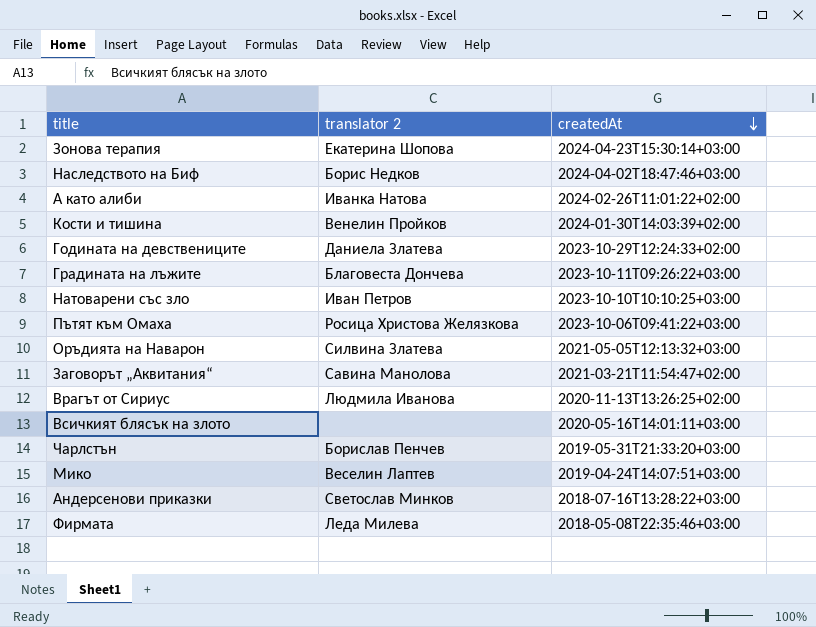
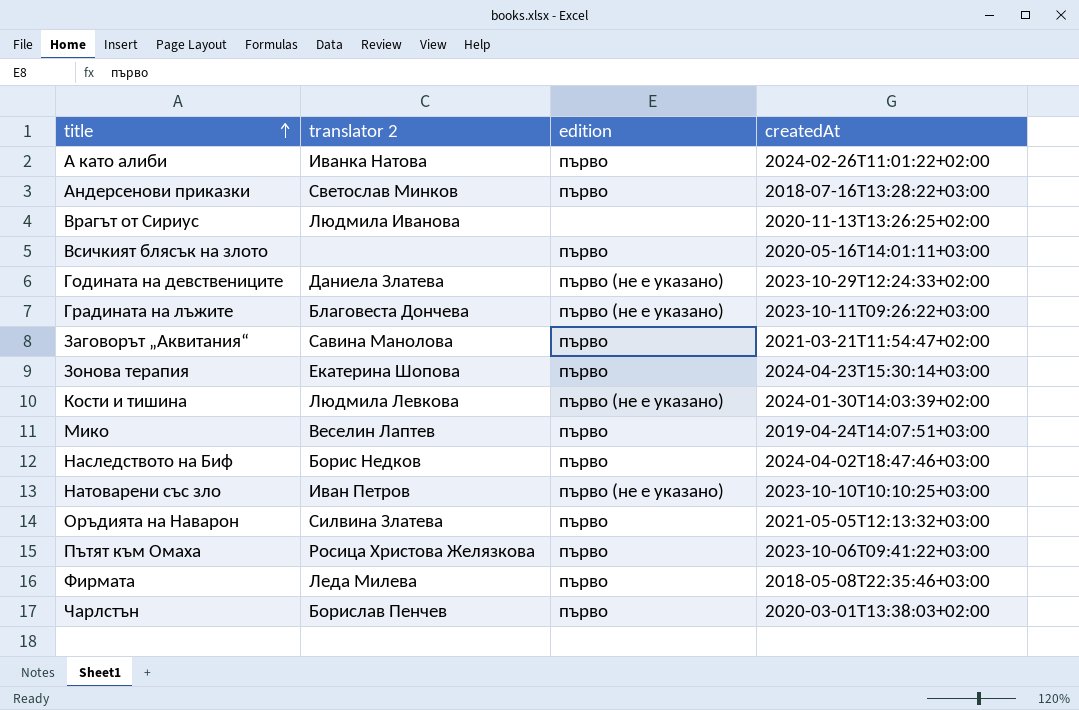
row order: createdAt descending -> title ascending
column edition | position: none -> 3
Кости и тишина | translator 2: Венелин Пройков -> Людмила Левкова
Чарлстън | createdAt: 2019-05-31T21:33:20+03:00 -> 2020-03-01T13:38:03+02:00

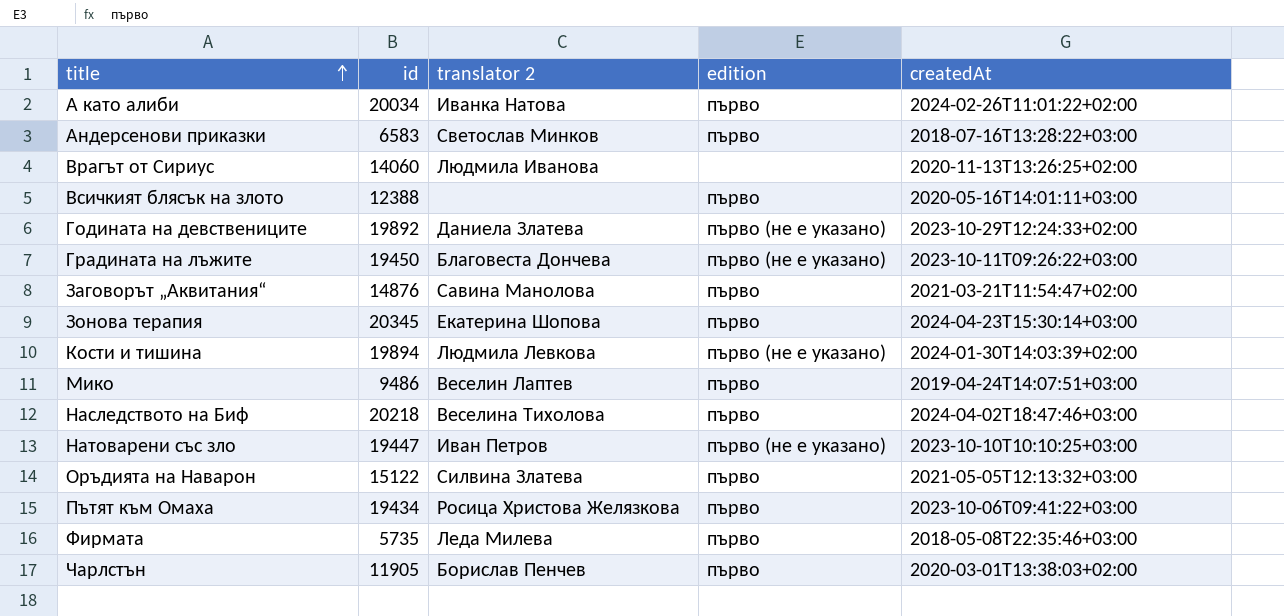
column id | position: none -> 2
Наследството на Биф | translator 2: Борис Недков -> Веселина Тихолова

